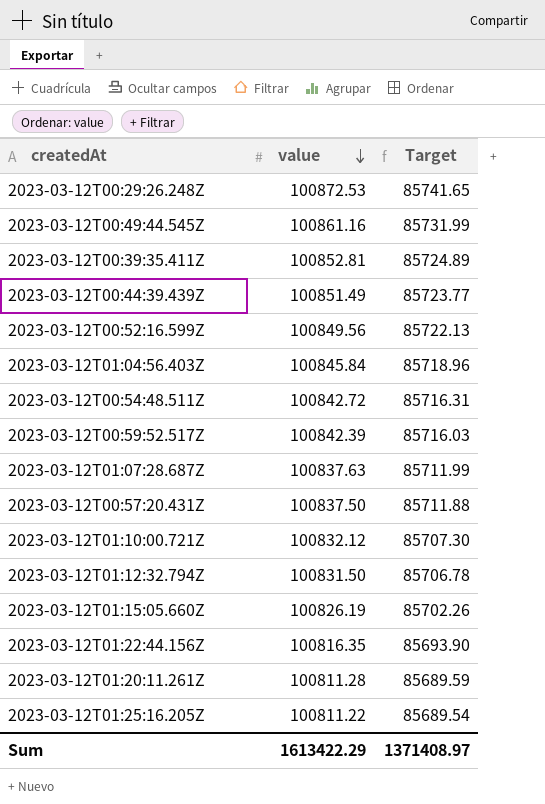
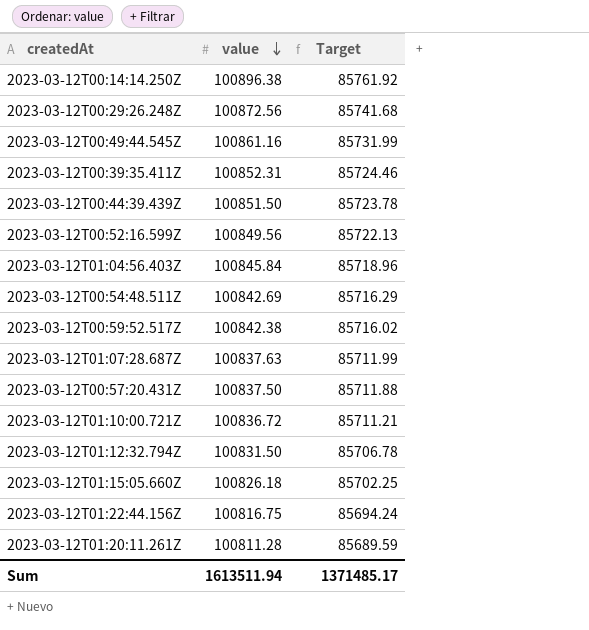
row 2023-03-12T01:25:16.205Z: 100811.22 | 85689.54 -> none
row 2023-03-12T00:14:14.250Z: none -> 100896.38 | 85761.92
2023-03-12T00:29:26.248Z | value: 100872.53 -> 100872.56
2023-03-12T00:29:26.248Z | Target: 85741.65 -> 85741.68
2023-03-12T00:39:35.411Z | value: 100852.81 -> 100852.31
2023-03-12T00:39:35.411Z | Target: 85724.89 -> 85724.46
2023-03-12T00:44:39.439Z | value: 100851.49 -> 100851.50
2023-03-12T00:44:39.439Z | Target: 85723.77 -> 85723.78
2023-03-12T00:54:48.511Z | value: 100842.72 -> 100842.69
2023-03-12T00:54:48.511Z | Target: 85716.31 -> 85716.29
2023-03-12T00:59:52.517Z | value: 100842.39 -> 100842.38
2023-03-12T00:59:52.517Z | Target: 85716.03 -> 85716.02
2023-03-12T01:10:00.721Z | value: 100832.12 -> 100836.72
2023-03-12T01:10:00.721Z | Target: 85707.30 -> 85711.21
2023-03-12T01:15:05.660Z | value: 100826.19 -> 100826.18
2023-03-12T01:15:05.660Z | Target: 85702.26 -> 85702.25
2023-03-12T01:22:44.156Z | value: 100816.35 -> 100816.75
2023-03-12T01:22:44.156Z | Target: 85693.90 -> 85694.24
Sum | value: 1613422.29 -> 1613511.94
Sum | Target: 1371408.97 -> 1371485.17

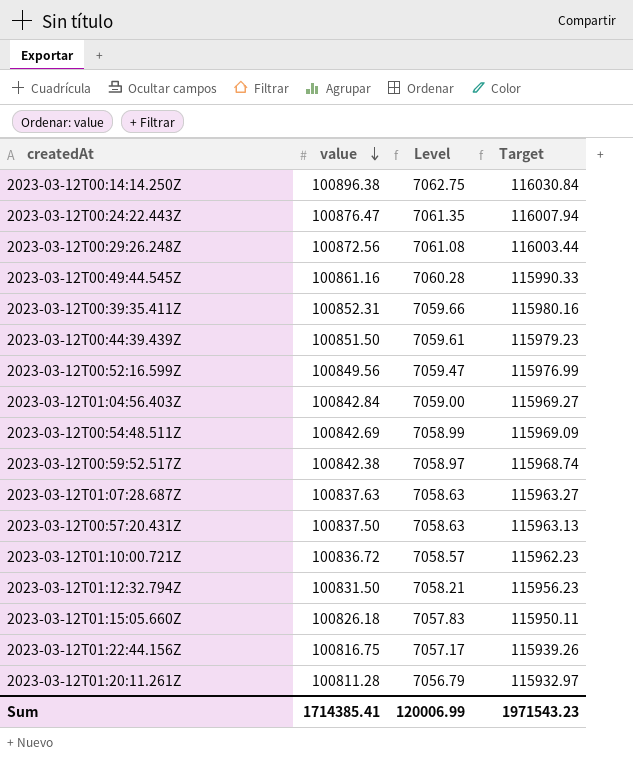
column Level | formula: none -> [value] * 0.07
column Target | formula: [value] * 0.85 -> [value] * 1.15
row 2023-03-12T00:24:22.443Z: none -> 100876.47 | 7061.35 | 116007.94
2023-03-12T01:04:56.403Z | value: 100845.84 -> 100842.84
Sum | value: 1613511.94 -> 1714385.41
Sum | Target: 1371485.17 -> 1971543.23

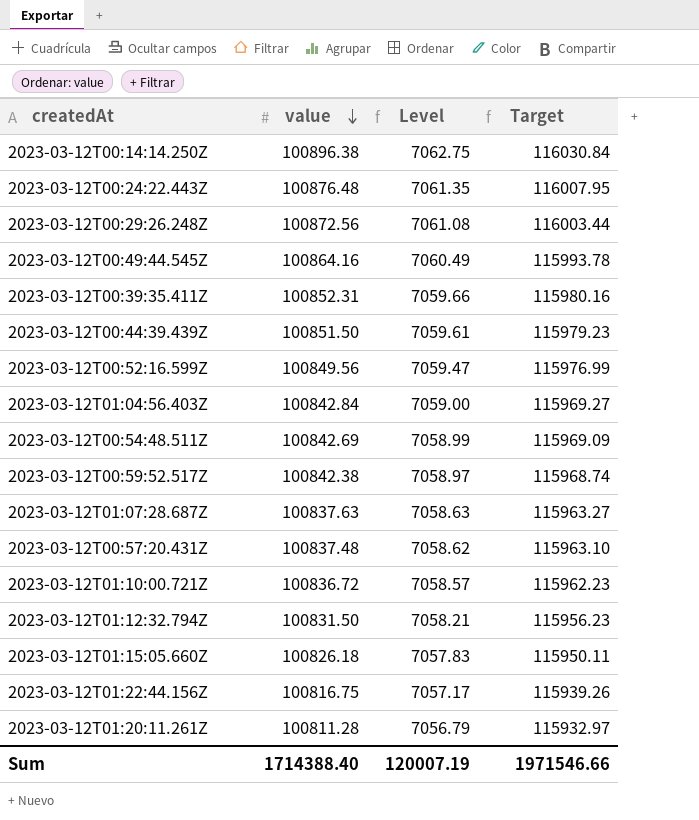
2023-03-12T00:24:22.443Z | value: 100876.47 -> 100876.48
2023-03-12T00:24:22.443Z | Target: 116007.94 -> 116007.95
2023-03-12T00:49:44.545Z | value: 100861.16 -> 100864.16
2023-03-12T00:49:44.545Z | Level: 7060.28 -> 7060.49
2023-03-12T00:49:44.545Z | Target: 115990.33 -> 115993.78
2023-03-12T00:57:20.431Z | value: 100837.50 -> 100837.48
2023-03-12T00:57:20.431Z | Level: 7058.63 -> 7058.62
2023-03-12T00:57:20.431Z | Target: 115963.13 -> 115963.10
Sum | value: 1714385.41 -> 1714388.40
Sum | Level: 120006.99 -> 120007.19
Sum | Target: 1971543.23 -> 1971546.66

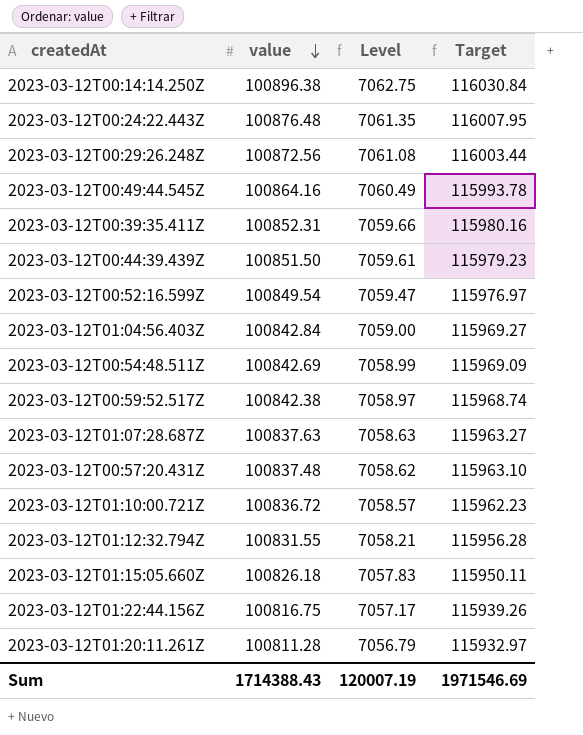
2023-03-12T00:52:16.599Z | value: 100849.56 -> 100849.54
2023-03-12T00:52:16.599Z | Target: 115976.99 -> 115976.97
2023-03-12T01:12:32.794Z | value: 100831.50 -> 100831.55
2023-03-12T01:12:32.794Z | Target: 115956.23 -> 115956.28
Sum | value: 1714388.40 -> 1714388.43
Sum | Target: 1971546.66 -> 1971546.69

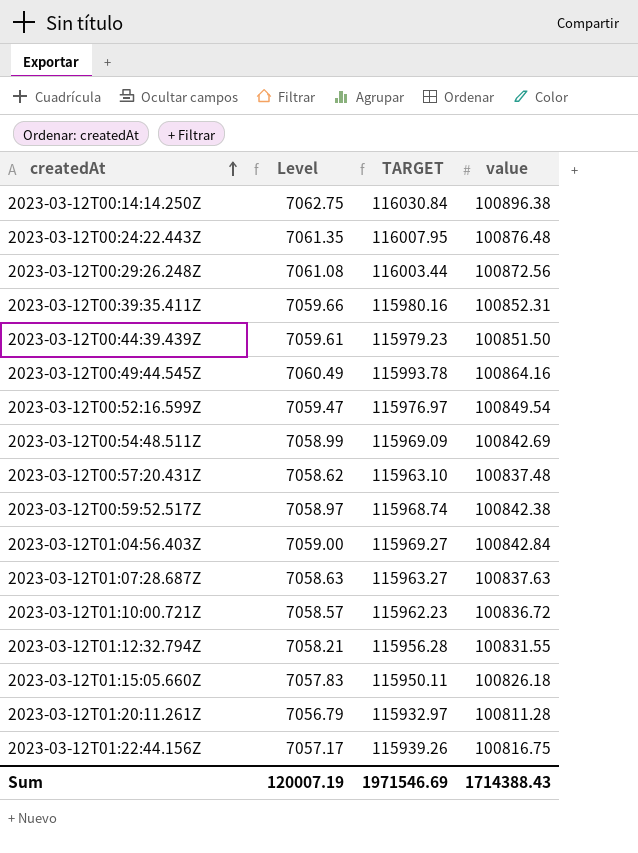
row order: value descending -> createdAt ascending
column name: Target -> TARGET
column value | position: 2 -> 4

